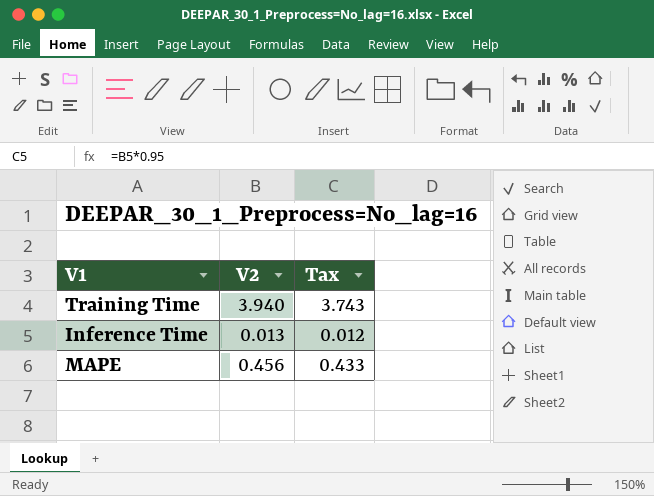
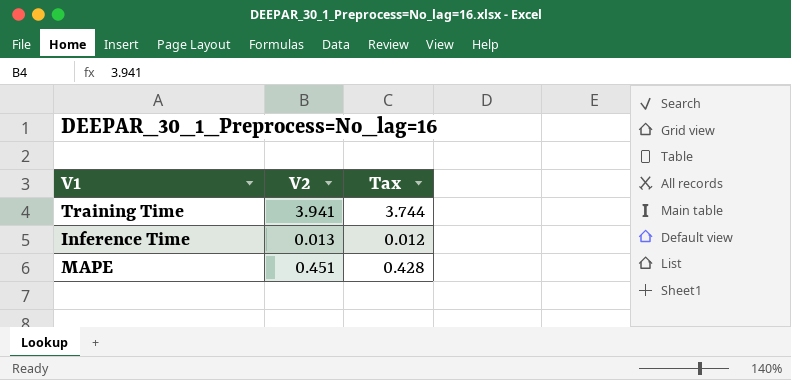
Training Time | V2: 3.940 -> 3.941
Training Time | Tax: 3.743 -> 3.744
MAPE | V2: 0.456 -> 0.451
MAPE | Tax: 0.433 -> 0.428

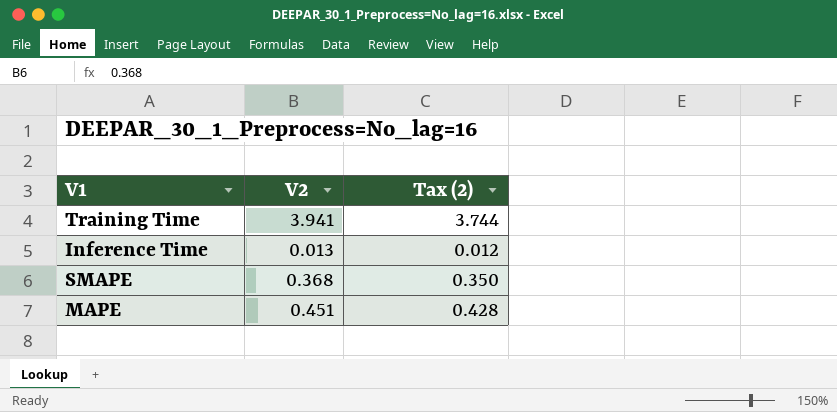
column name: Tax -> Tax (2)
row SMAPE: none -> 0.368 | 0.350

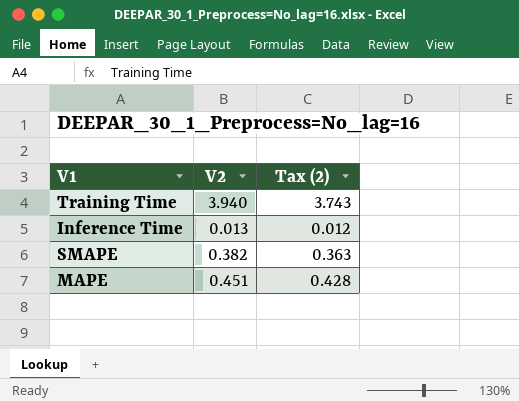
Training Time | V2: 3.941 -> 3.940
Training Time | Tax (2): 3.744 -> 3.743
SMAPE | V2: 0.368 -> 0.382
SMAPE | Tax (2): 0.350 -> 0.363

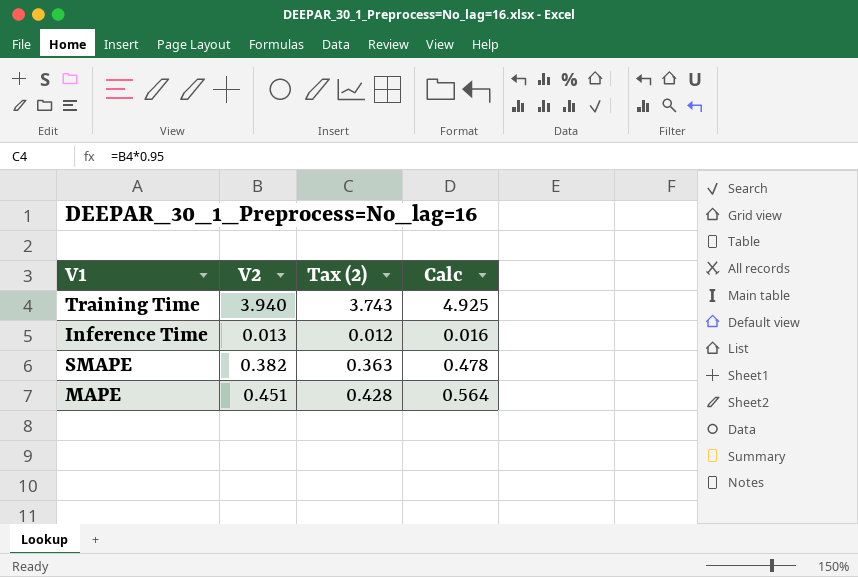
column Calc | formula: none -> [V2] * 1.25

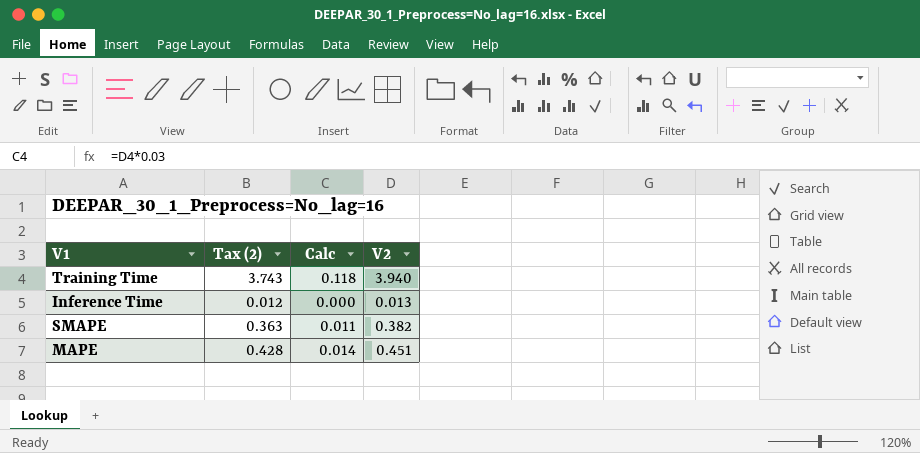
column Calc | formula: [V2] * 1.25 -> [V2] * 0.03
column V2 | position: 2 -> 4

